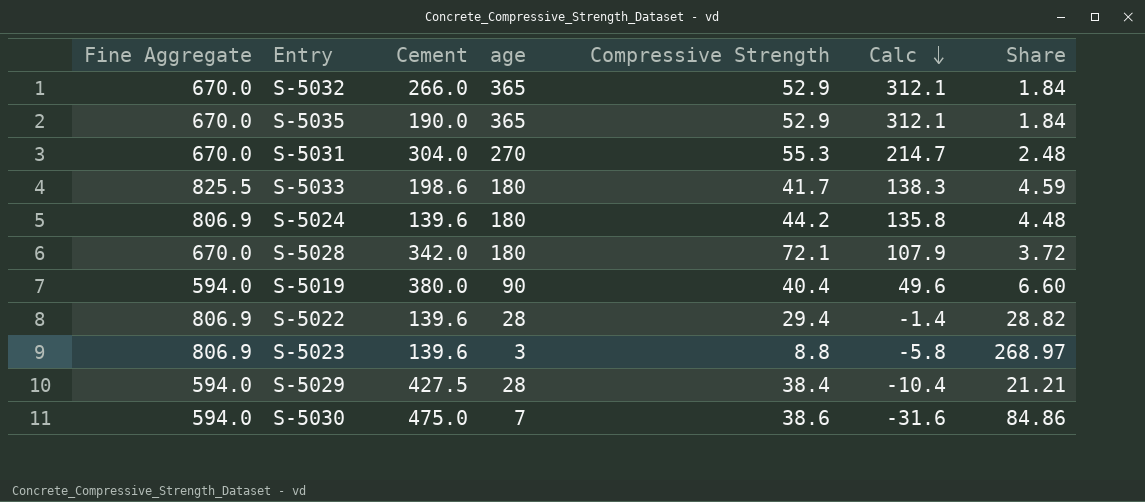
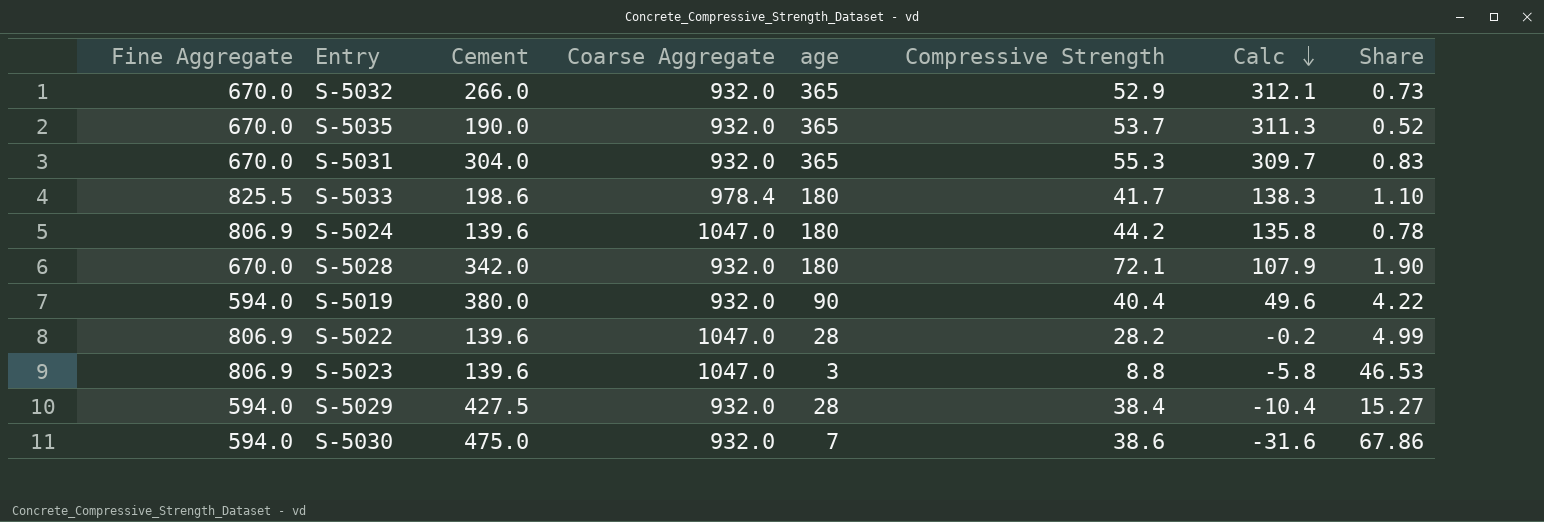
column Coarse Aggregate | position: none -> 4
column Share | formula: [Fine Aggregate] / [age] -> [Cement] / [age]
S-5035 | Compressive Strength: 52.9 -> 53.7
S-5035 | Calc: 312.1 -> 311.3
S-5031 | age: 270 -> 365
S-5031 | Calc: 214.7 -> 309.7
S-5022 | Compressive Strength: 29.4 -> 28.2
S-5022 | Calc: -1.4 -> -0.2

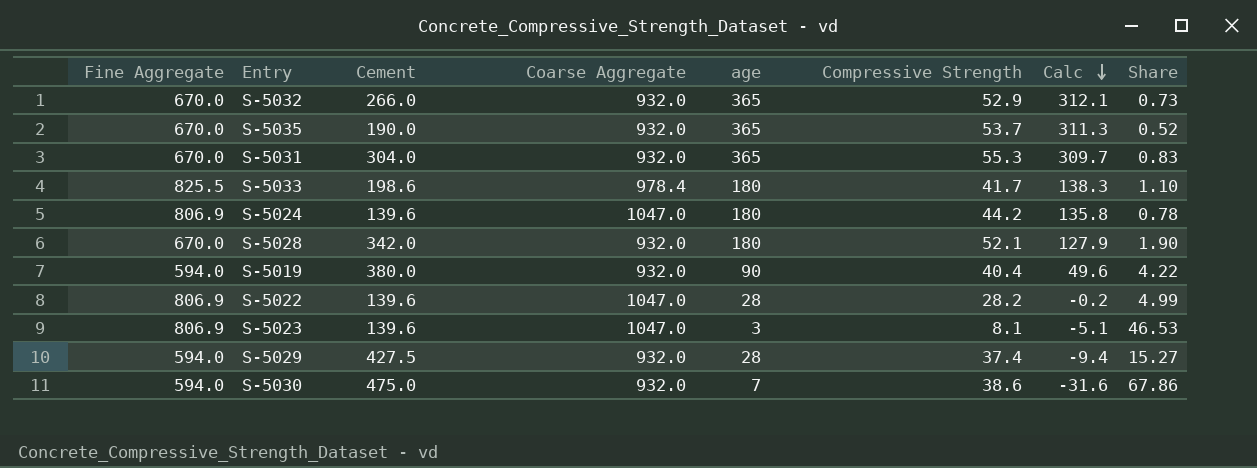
S-5028 | Compressive Strength: 72.1 -> 52.1
S-5028 | Calc: 107.9 -> 127.9
S-5023 | Compressive Strength: 8.8 -> 8.1
S-5023 | Calc: -5.8 -> -5.1
S-5029 | Compressive Strength: 38.4 -> 37.4
S-5029 | Calc: -10.4 -> -9.4

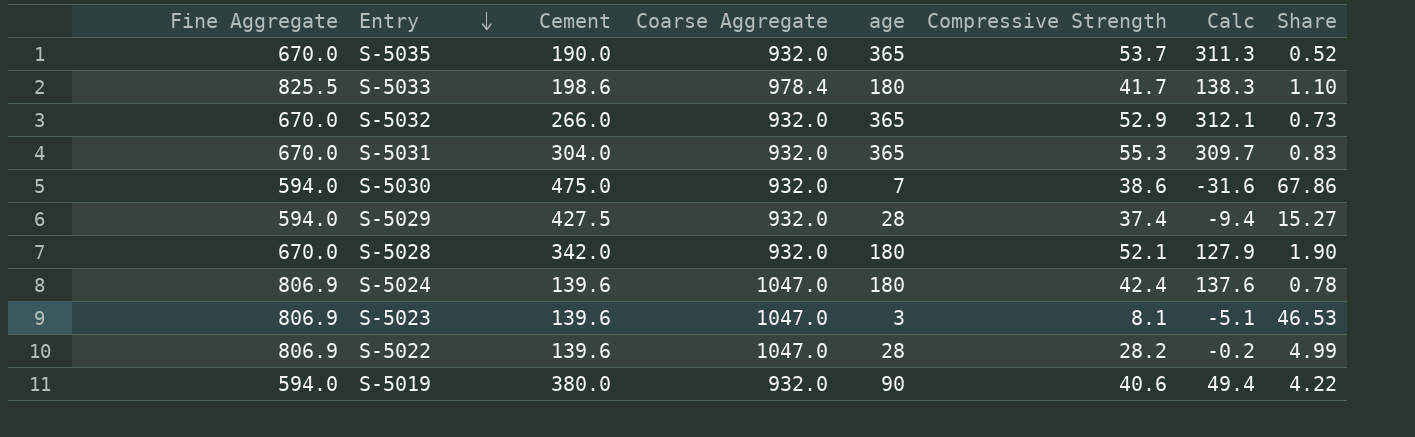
row order: Calc descending -> Entry descending
S-5024 | Compressive Strength: 44.2 -> 42.4
S-5024 | Calc: 135.8 -> 137.6
S-5019 | Compressive Strength: 40.4 -> 40.6
S-5019 | Calc: 49.6 -> 49.4

